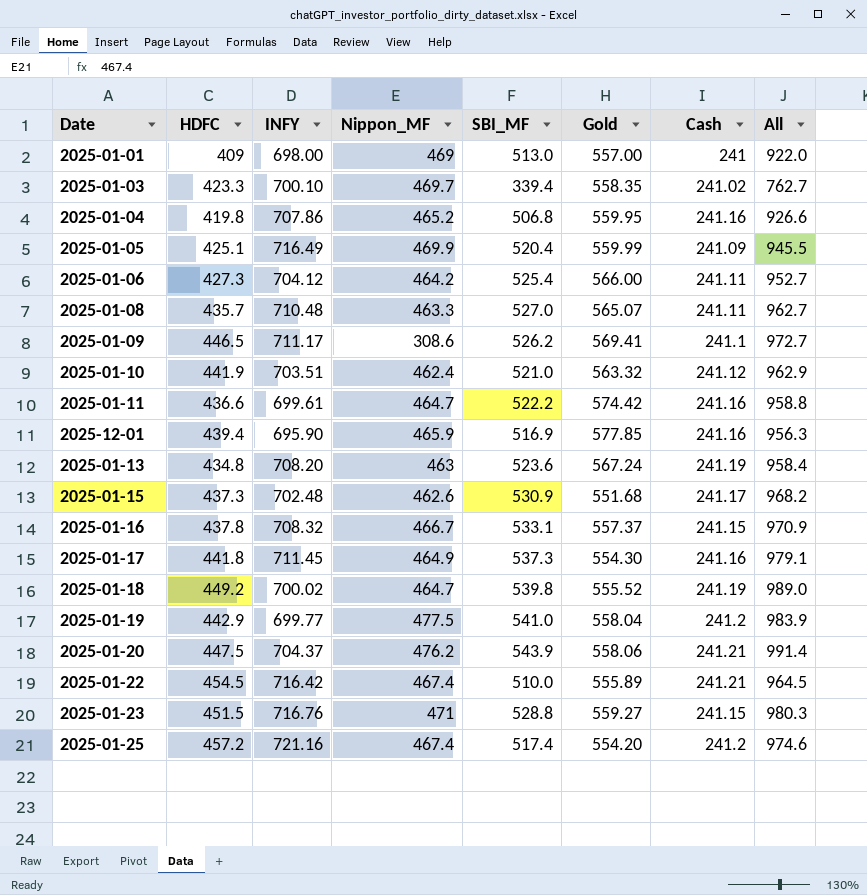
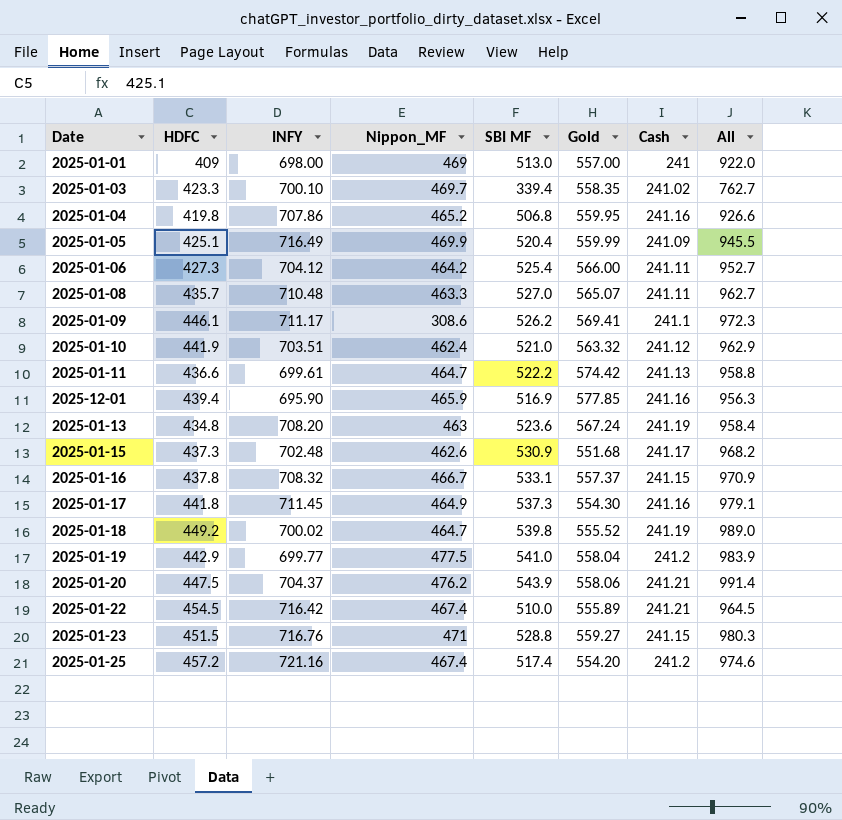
column name: SBI_MF -> SBI MF
2025-01-09 | HDFC: 446.5 -> 446.1
2025-01-09 | All: 972.7 -> 972.3
2025-01-11 | Cash: 241.16 -> 241.13

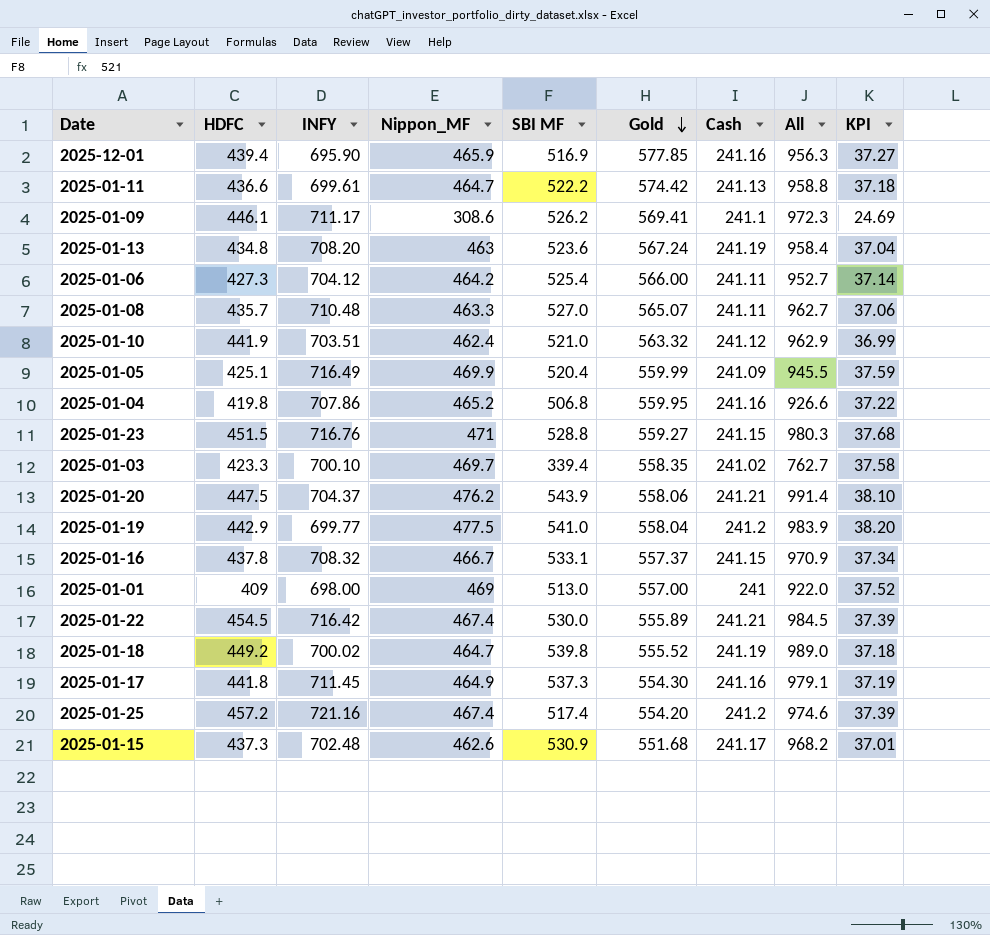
row order: none -> Gold descending
column KPI | formula: none -> [Nippon_MF] * 0.08
2025-01-22 | SBI MF: 510.0 -> 530.0
2025-01-22 | All: 964.5 -> 984.5

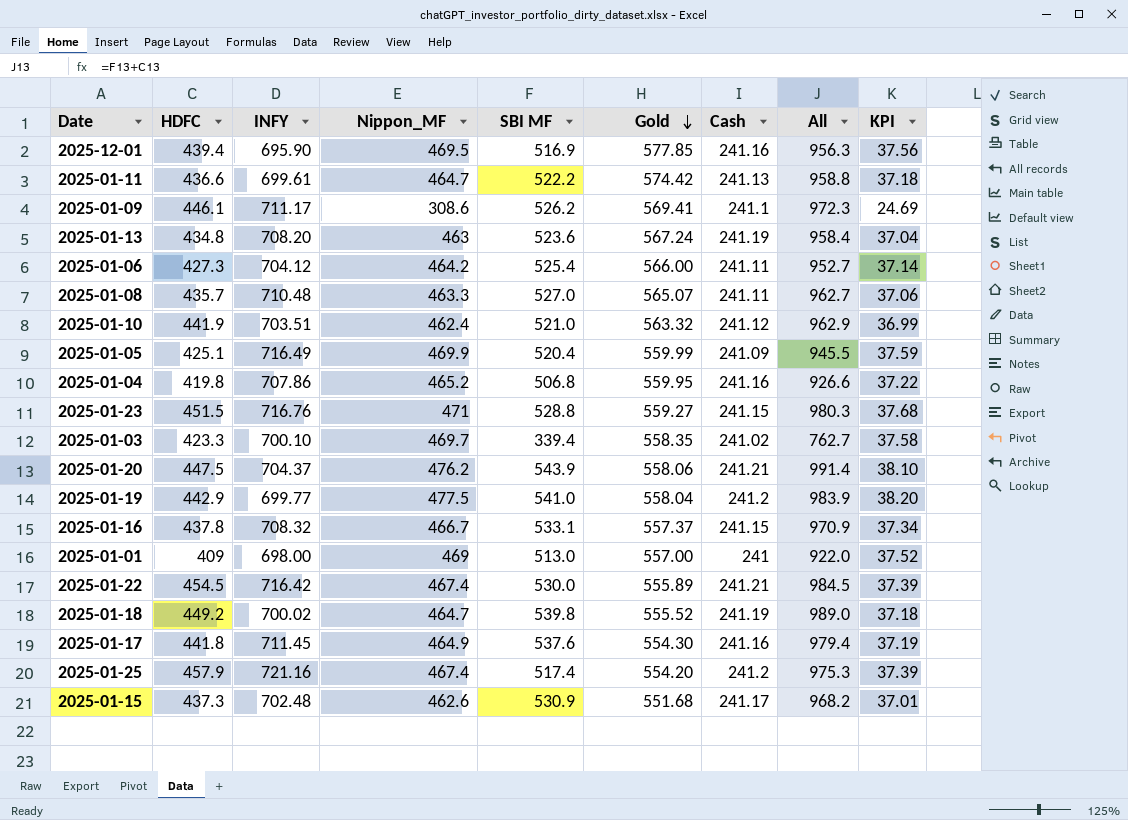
2025-12-01 | Nippon_MF: 465.9 -> 469.5
2025-12-01 | KPI: 37.27 -> 37.56
2025-01-17 | SBI MF: 537.3 -> 537.6
2025-01-17 | All: 979.1 -> 979.4
2025-01-25 | HDFC: 457.2 -> 457.9
2025-01-25 | All: 974.6 -> 975.3

